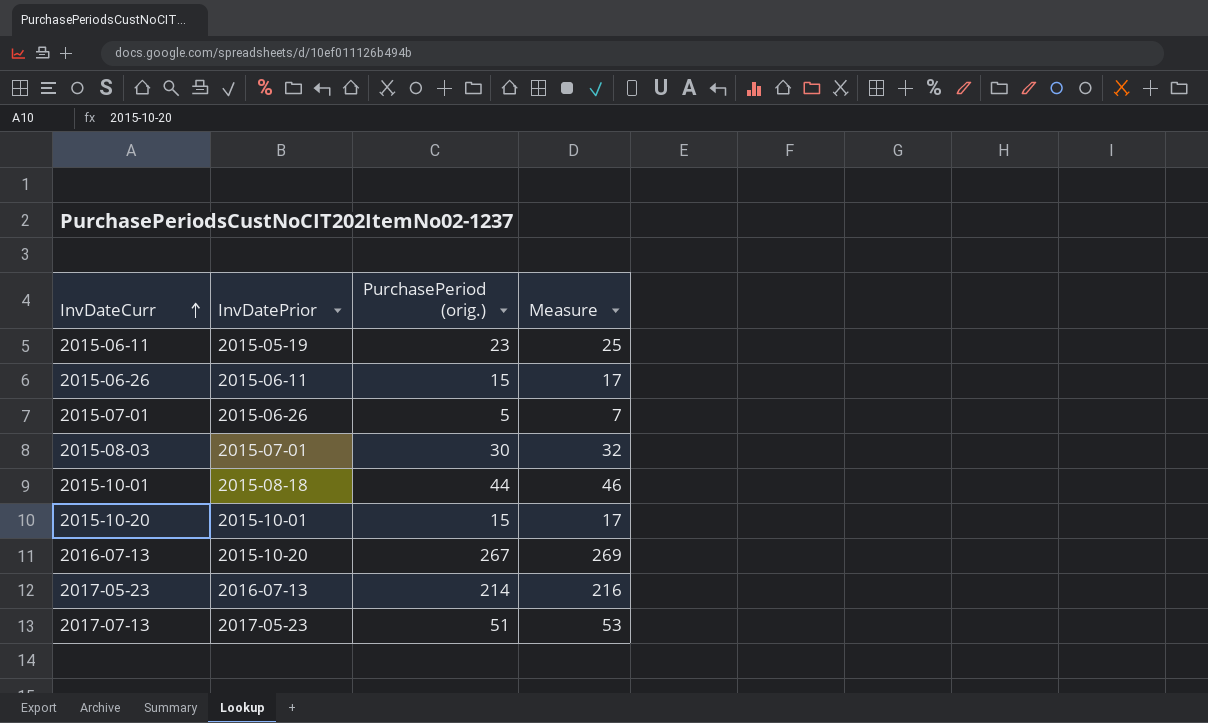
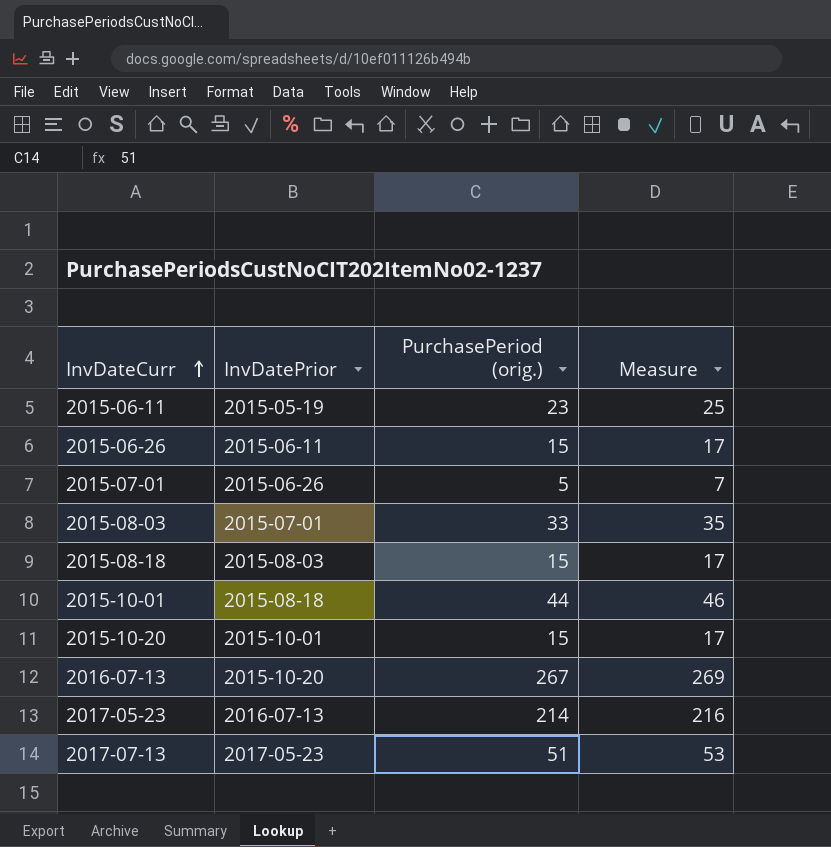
2015-08-03 | PurchasePeriod (orig.): 30 -> 33
2015-08-03 | Measure: 32 -> 35
row 2015-08-18: none -> 2015-08-03 | 15 | 17

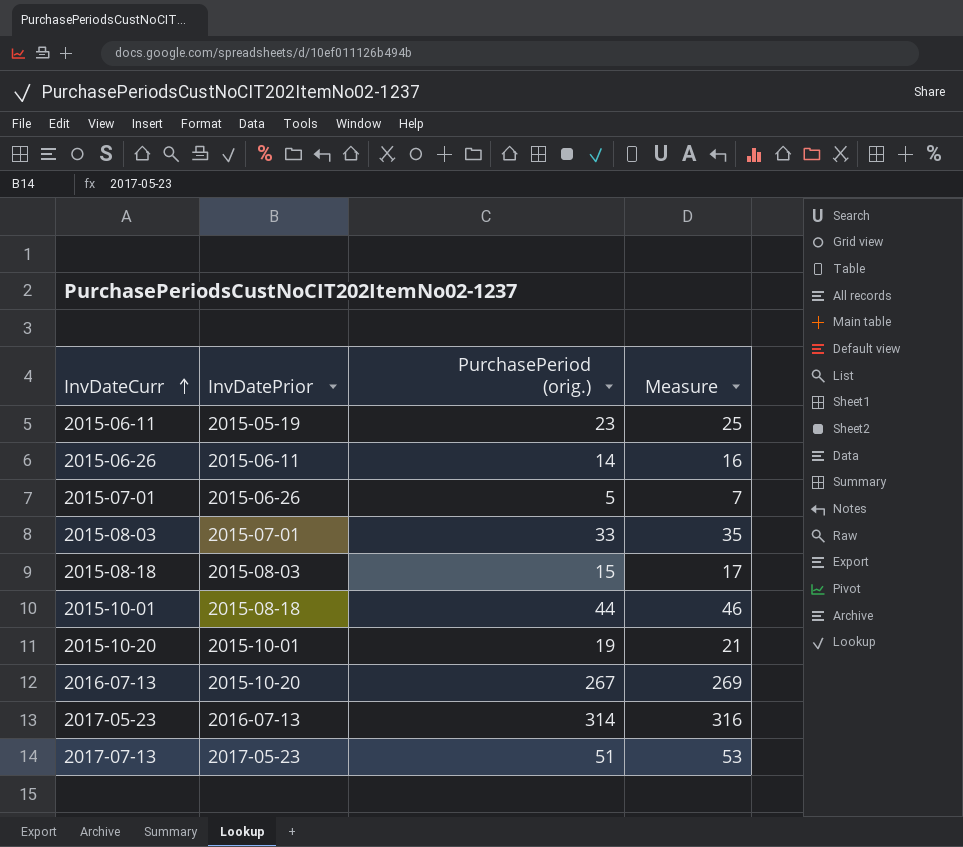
2015-06-26 | PurchasePeriod (orig.): 15 -> 14
2015-06-26 | Measure: 17 -> 16
2015-10-20 | PurchasePeriod (orig.): 15 -> 19
2015-10-20 | Measure: 17 -> 21
2017-05-23 | PurchasePeriod (orig.): 214 -> 314
2017-05-23 | Measure: 216 -> 316

